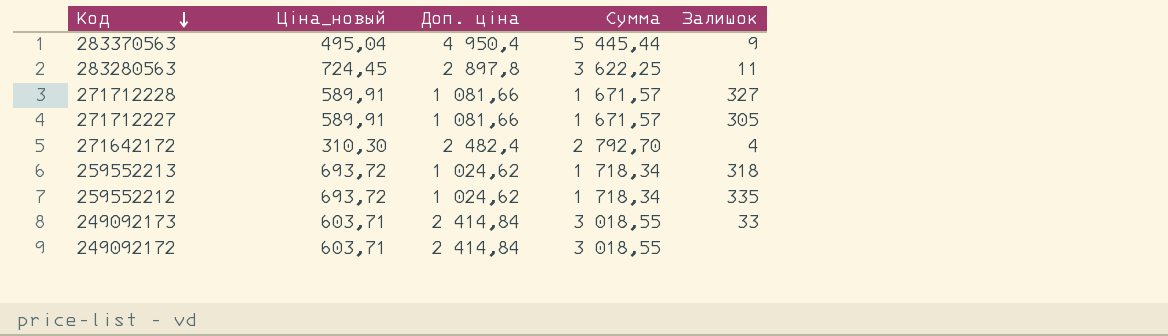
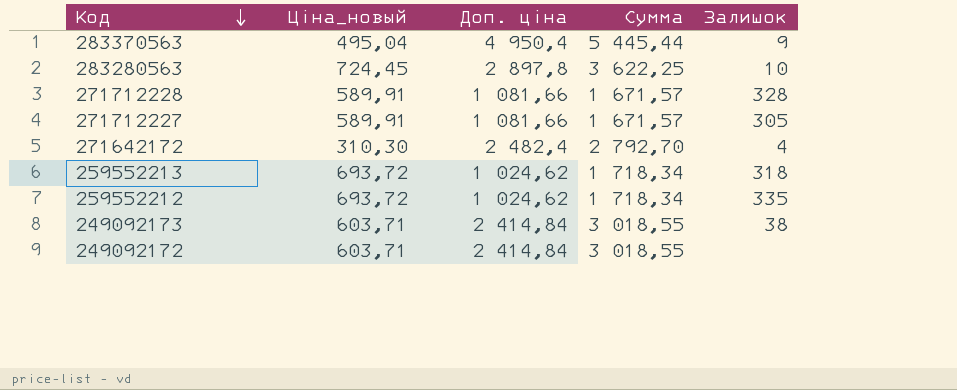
283280563 | Залишок: 11 -> 10
271712228 | Залишок: 327 -> 328
249092173 | Залишок: 33 -> 38

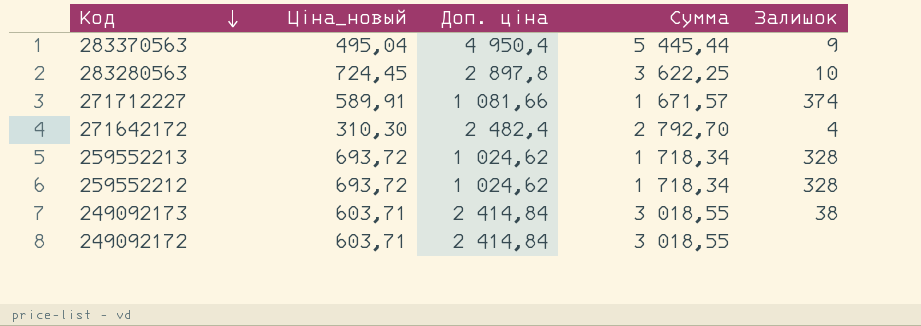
row 271712228: 589,91 | 1 081,66 | 1 671,57 | 328 -> none
271712227 | Залишок: 305 -> 374
259552213 | Залишок: 318 -> 328
259552212 | Залишок: 335 -> 328

